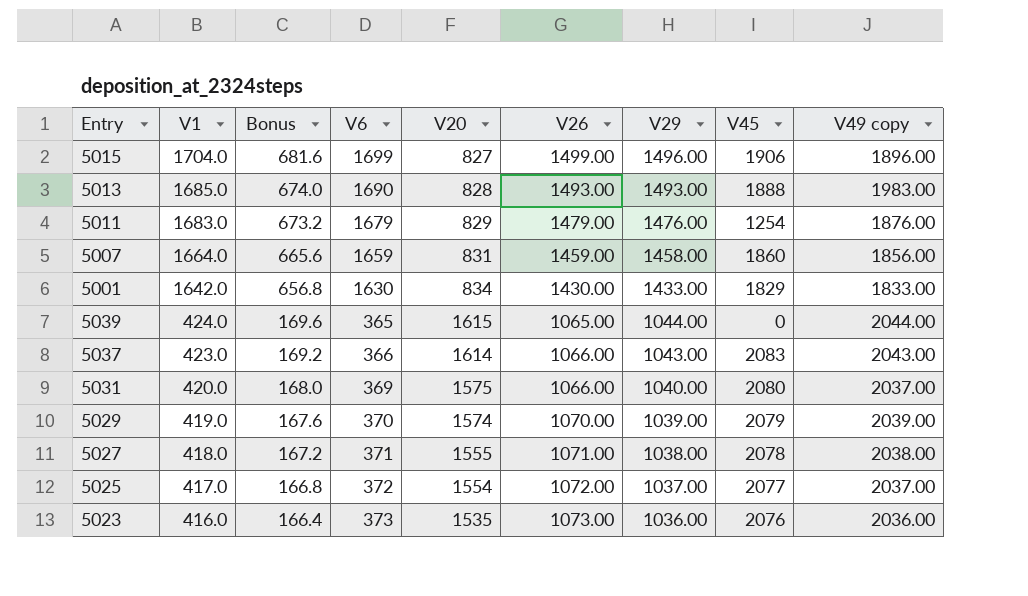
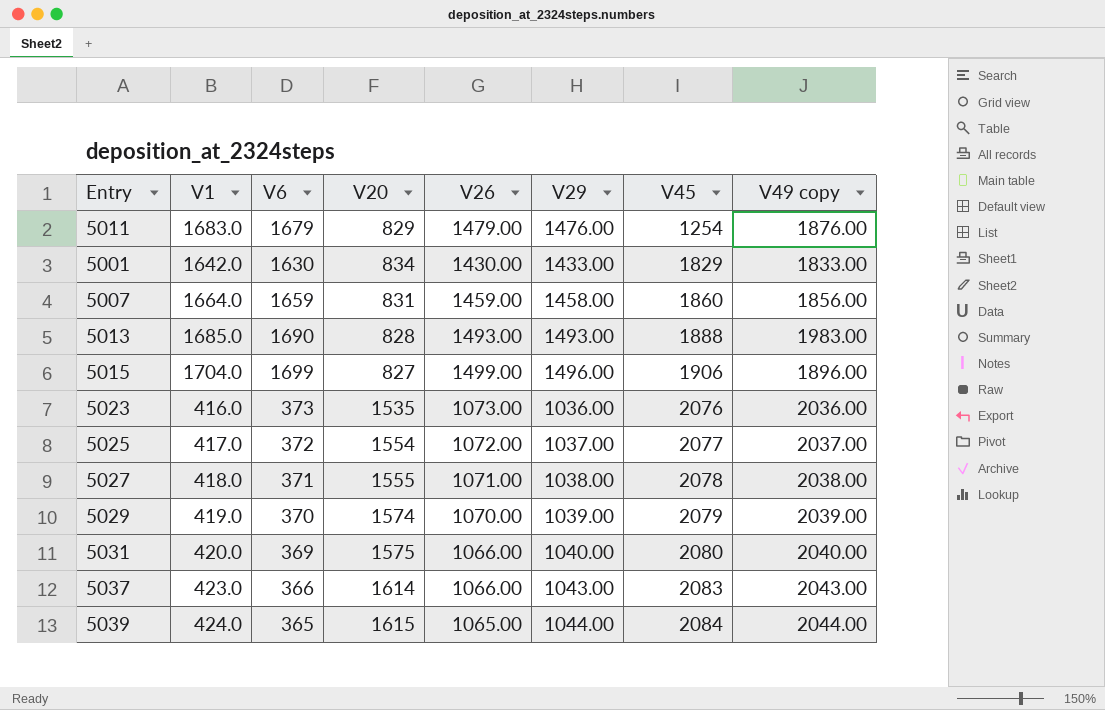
row order: V1 descending -> V45 ascending
column Bonus | formula: [V1] * 0.4 -> none
5031 | V49 copy: 2037.00 -> 2040.00
5039 | V45: 0 -> 2084

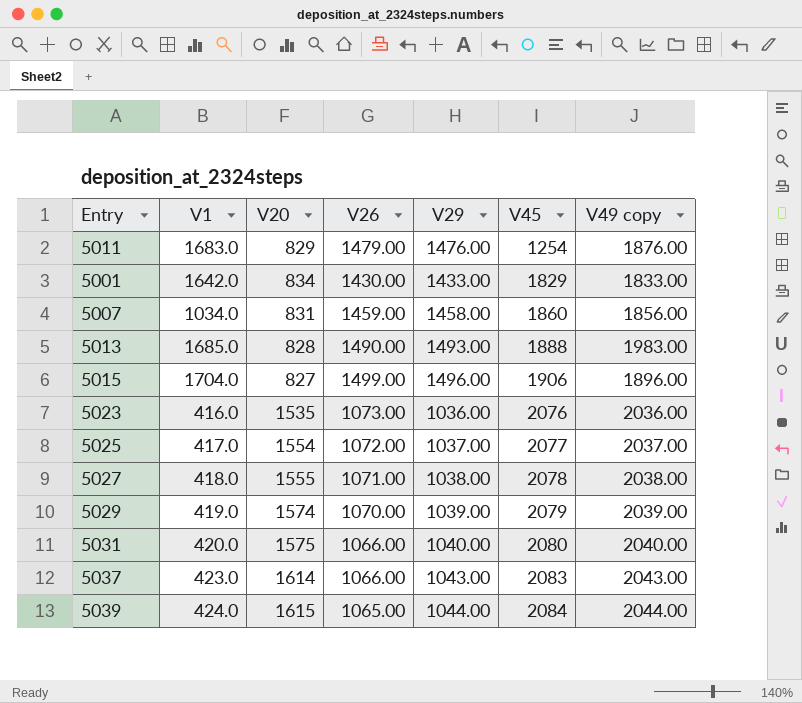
column V6 | position: 3 -> none
5007 | V1: 1664.0 -> 1034.0
5013 | V26: 1493.00 -> 1490.00

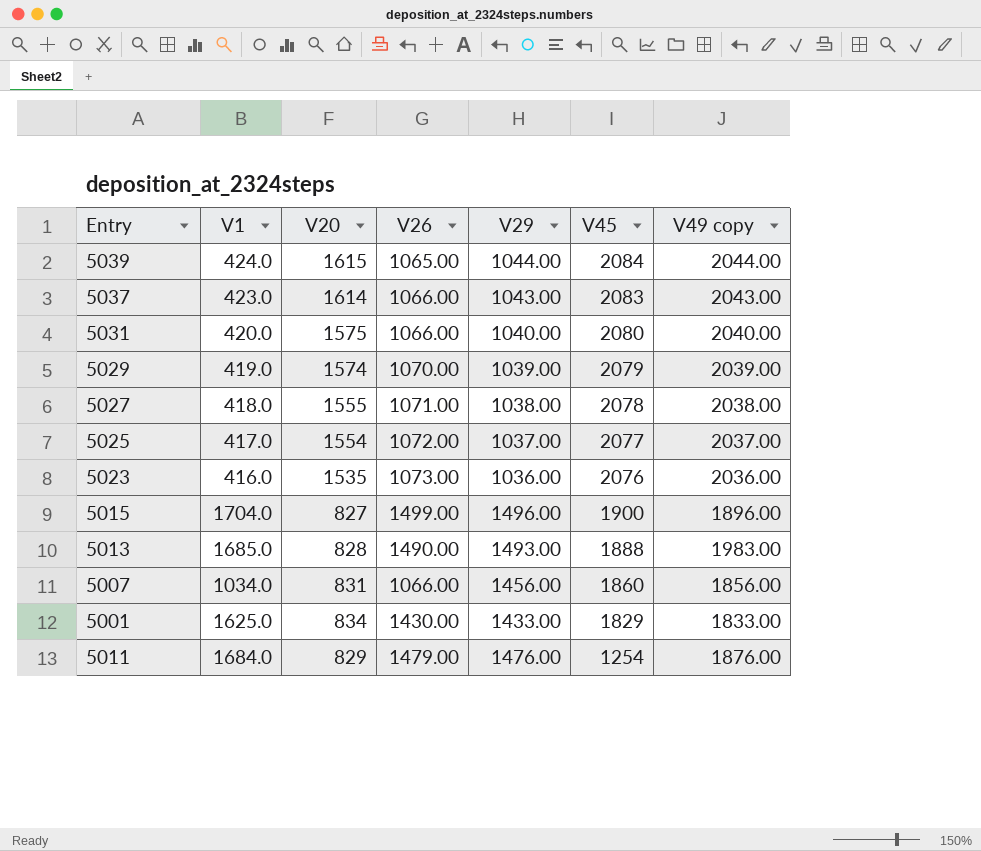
row order: V45 ascending -> V45 descending
5015 | V45: 1906 -> 1900
5007 | V26: 1459.00 -> 1066.00
5007 | V29: 1458.00 -> 1456.00
5001 | V1: 1642.0 -> 1625.0
5011 | V1: 1683.0 -> 1684.0

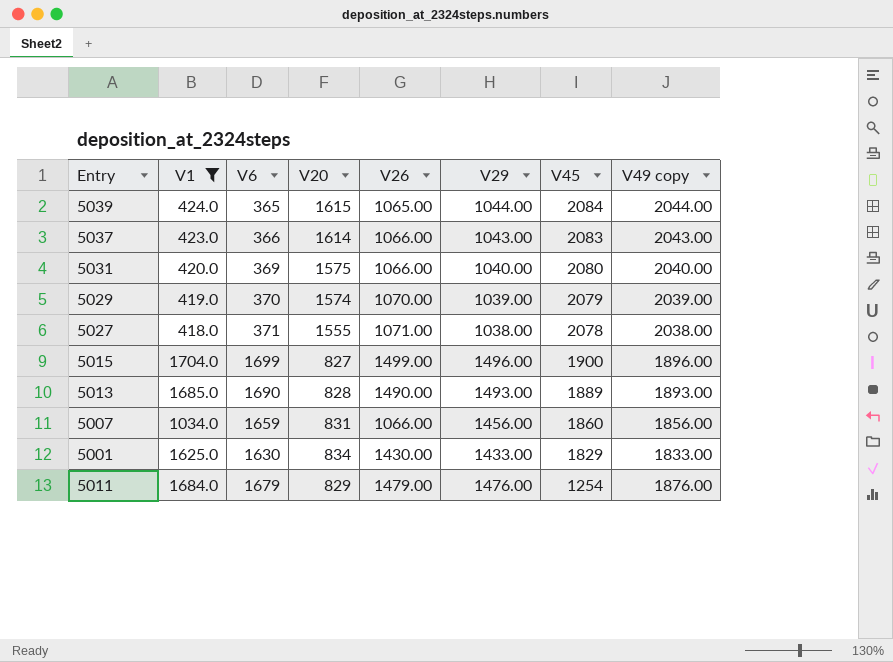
filter: none -> V1 >= 418.0
column V6 | position: none -> 3
5013 | V45: 1888 -> 1889
5013 | V49 copy: 1983.00 -> 1893.00

